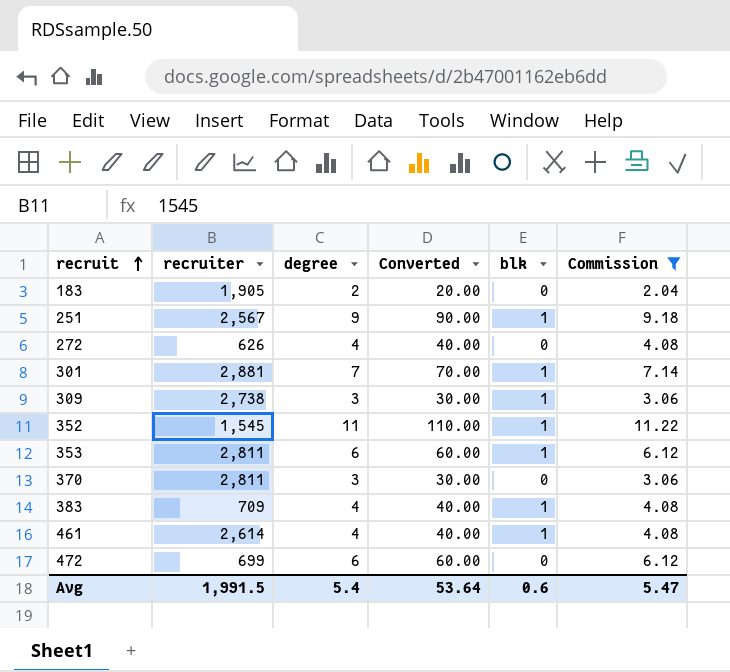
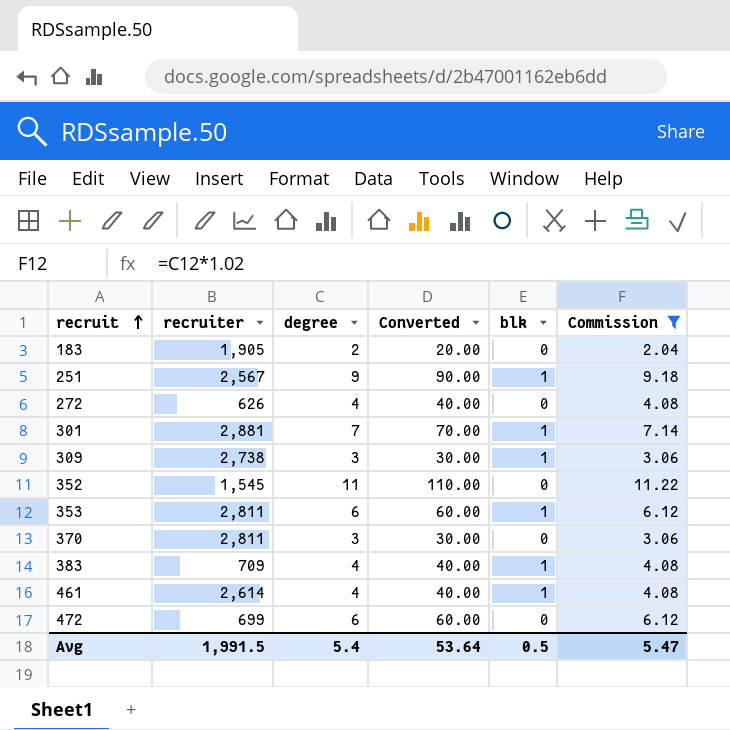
352 | blk: 1 -> 0
Avg | blk: 0.6 -> 0.5

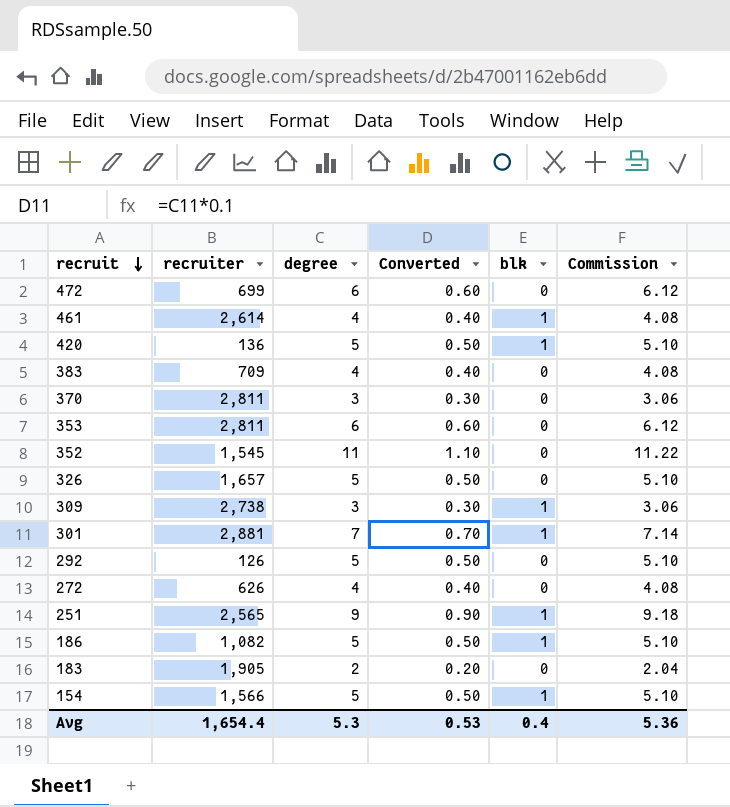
filter: Commission != 5.10 -> none
row order: recruit ascending -> recruit descending
column Converted | formula: [degree] * 10 -> [degree] * 0.1
383 | blk: 1 -> 0
353 | blk: 1 -> 0
251 | recruiter: 2,567 -> 2,565
Avg | recruiter: 1,991.5 -> 1,654.4
Avg | degree: 5.4 -> 5.3
Avg | Converted: 53.64 -> 0.53
Avg | blk: 0.5 -> 0.4
Avg | Commission: 5.47 -> 5.36

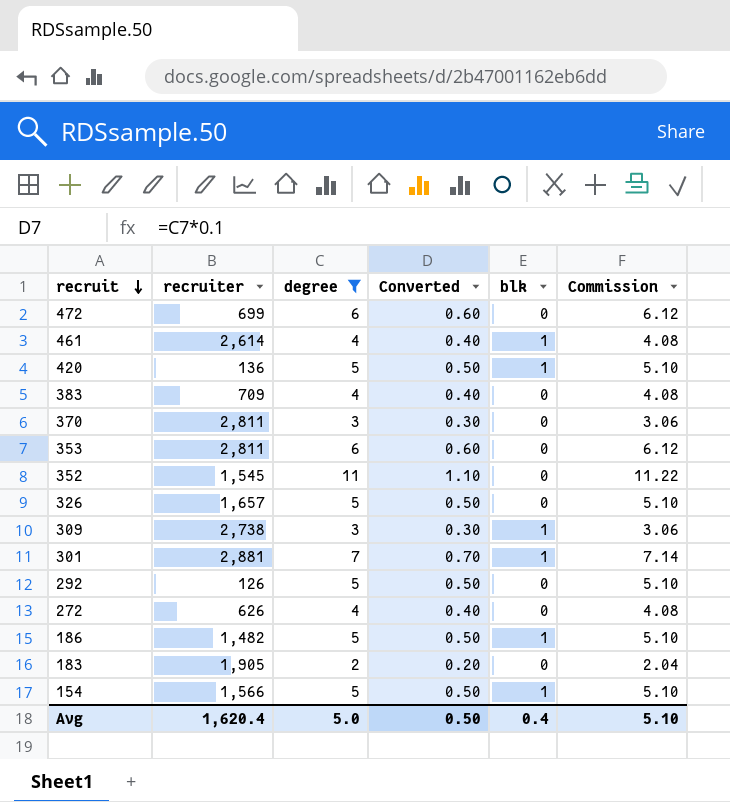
filter: none -> degree != 9
186 | recruiter: 1,082 -> 1,482
Avg | recruiter: 1,654.4 -> 1,620.4
Avg | degree: 5.3 -> 5.0
Avg | Converted: 0.53 -> 0.50
Avg | Commission: 5.36 -> 5.10

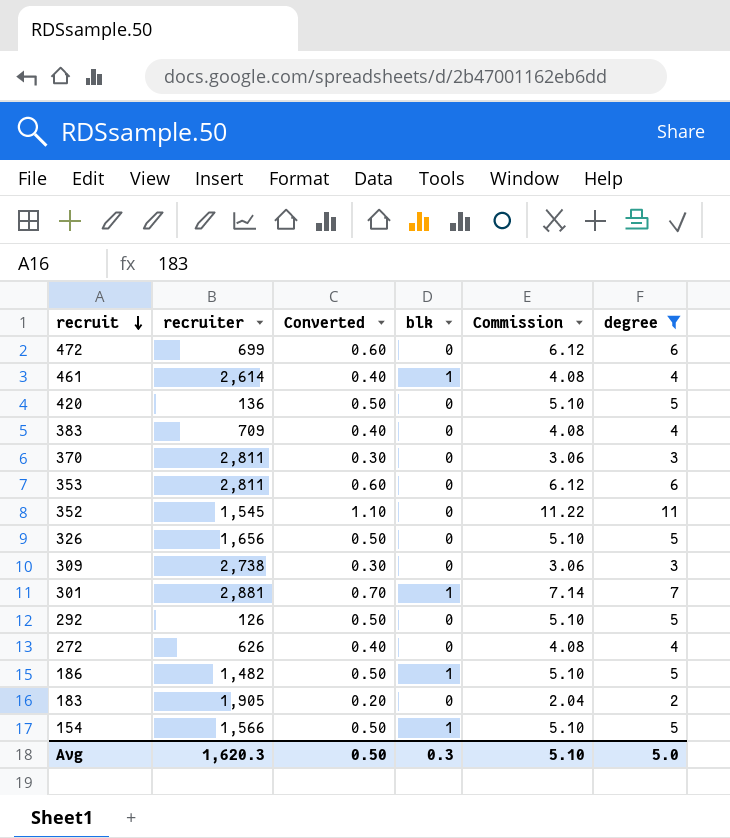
column degree | position: 3 -> 6
420 | blk: 1 -> 0
326 | recruiter: 1,657 -> 1,656
309 | blk: 1 -> 0
Avg | recruiter: 1,620.4 -> 1,620.3
Avg | blk: 0.4 -> 0.3

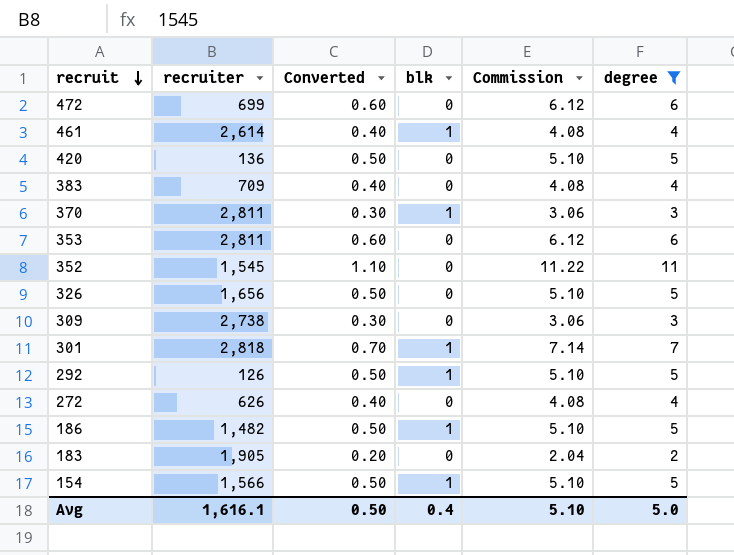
370 | blk: 0 -> 1
301 | recruiter: 2,881 -> 2,818
292 | blk: 0 -> 1
Avg | recruiter: 1,620.3 -> 1,616.1
Avg | blk: 0.3 -> 0.4

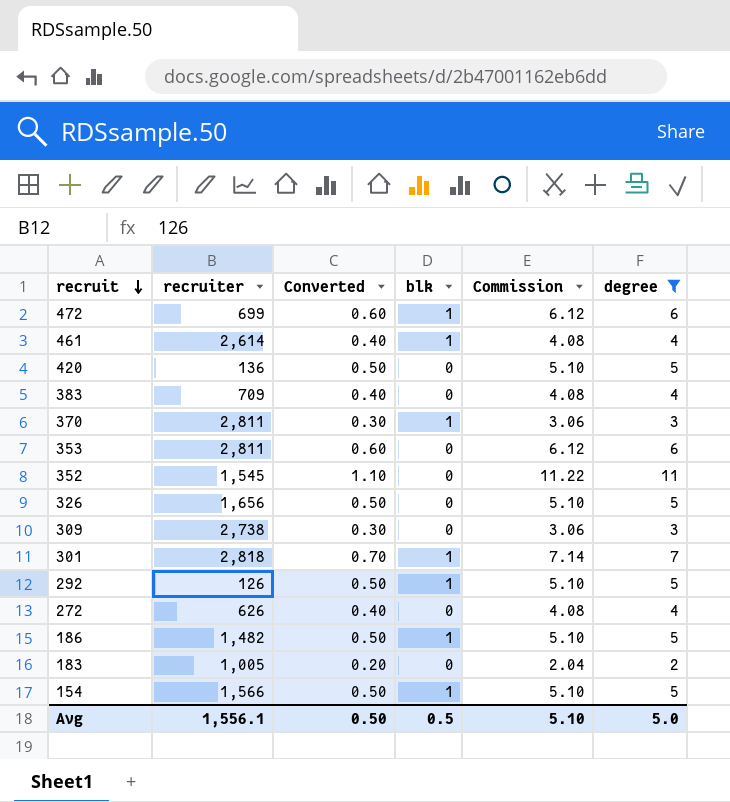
472 | blk: 0 -> 1
183 | recruiter: 1,905 -> 1,005
Avg | recruiter: 1,616.1 -> 1,556.1
Avg | blk: 0.4 -> 0.5

